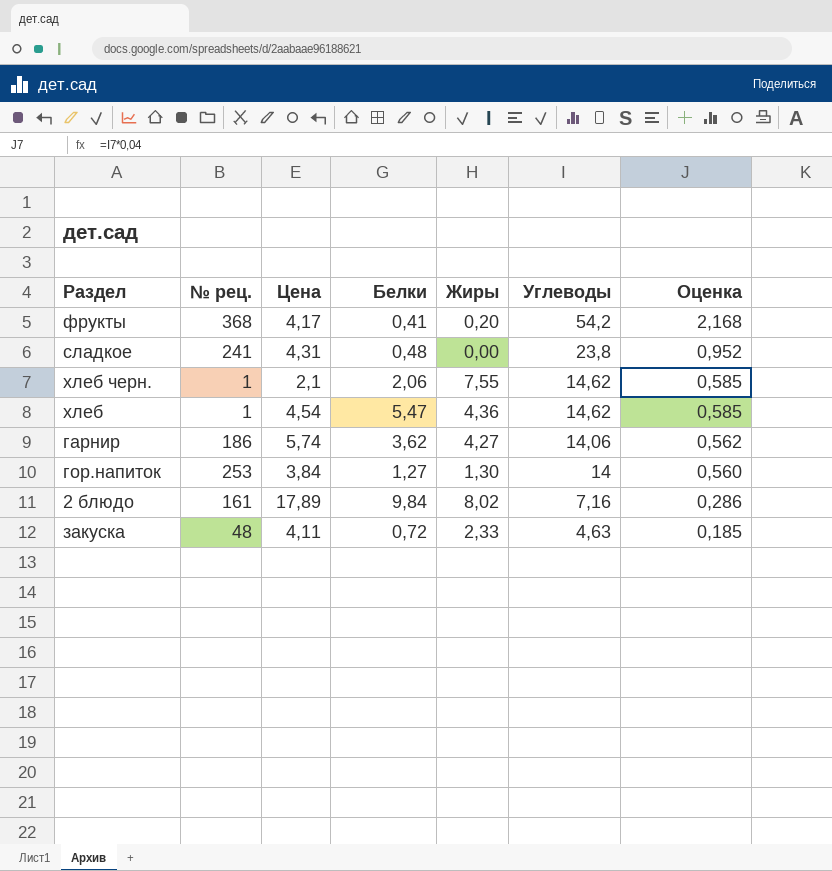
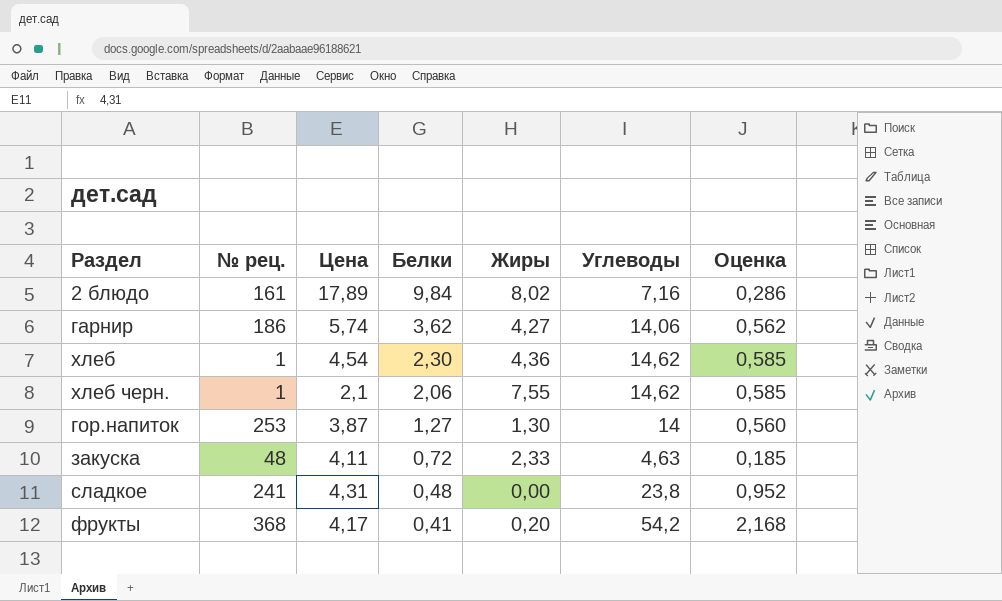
row order: Углеводы descending -> Белки descending
хлеб | Белки: 5,47 -> 2,30
гор.напиток | Цена: 3,84 -> 3,87

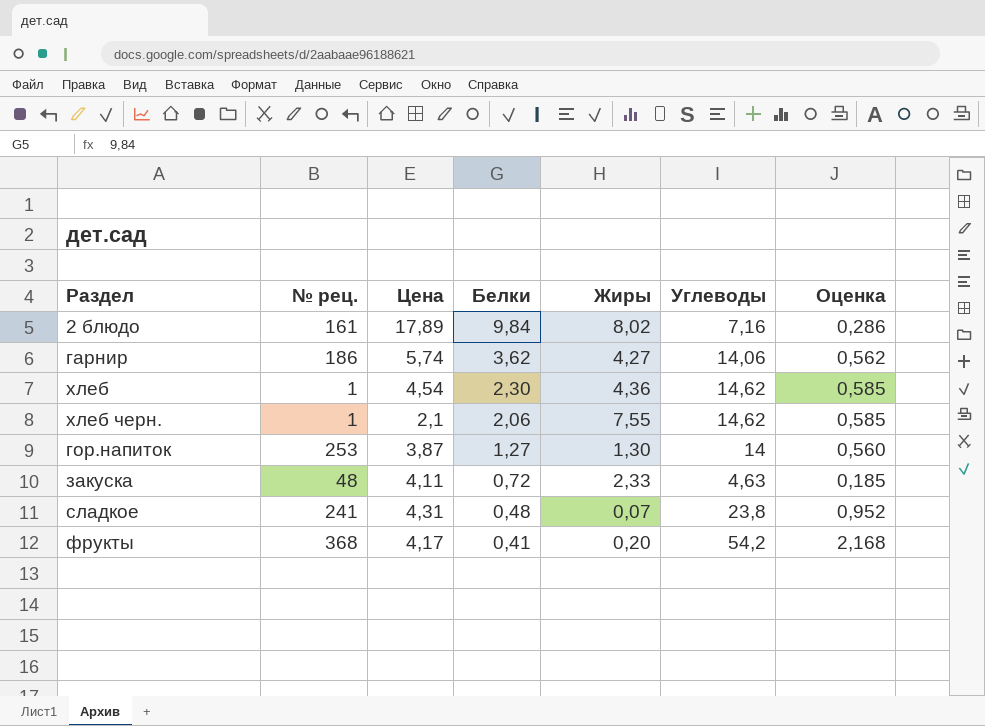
сладкое | Жиры: 0,00 -> 0,07

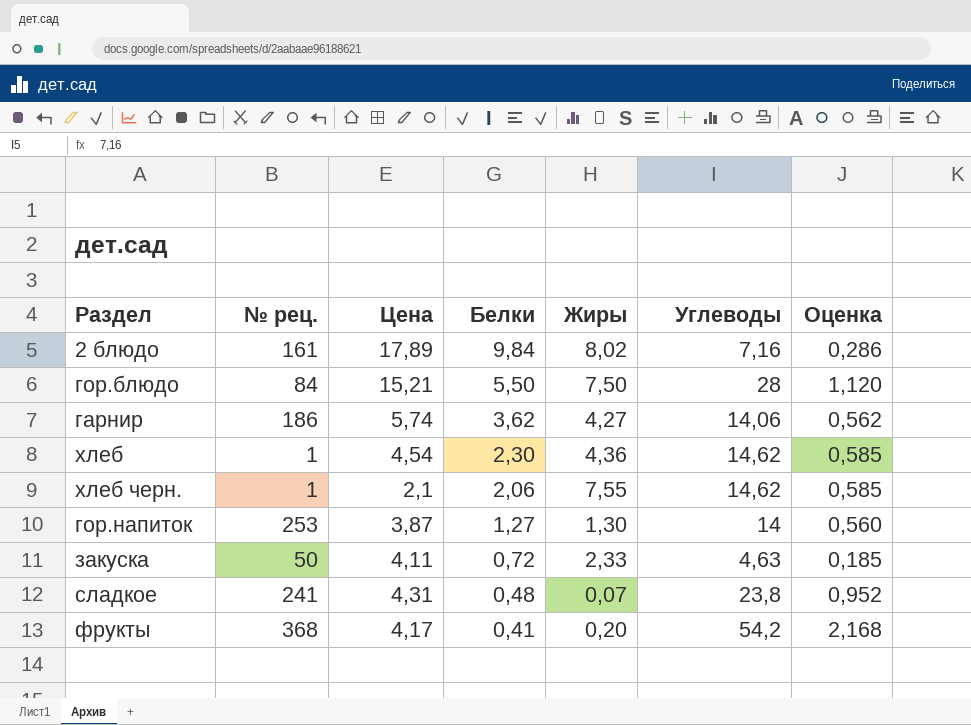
row гор.блюдо: none -> 84 | 15,21 | 5,50 | 7,50 | 28 | 1,120
закуска | № рец.: 48 -> 50

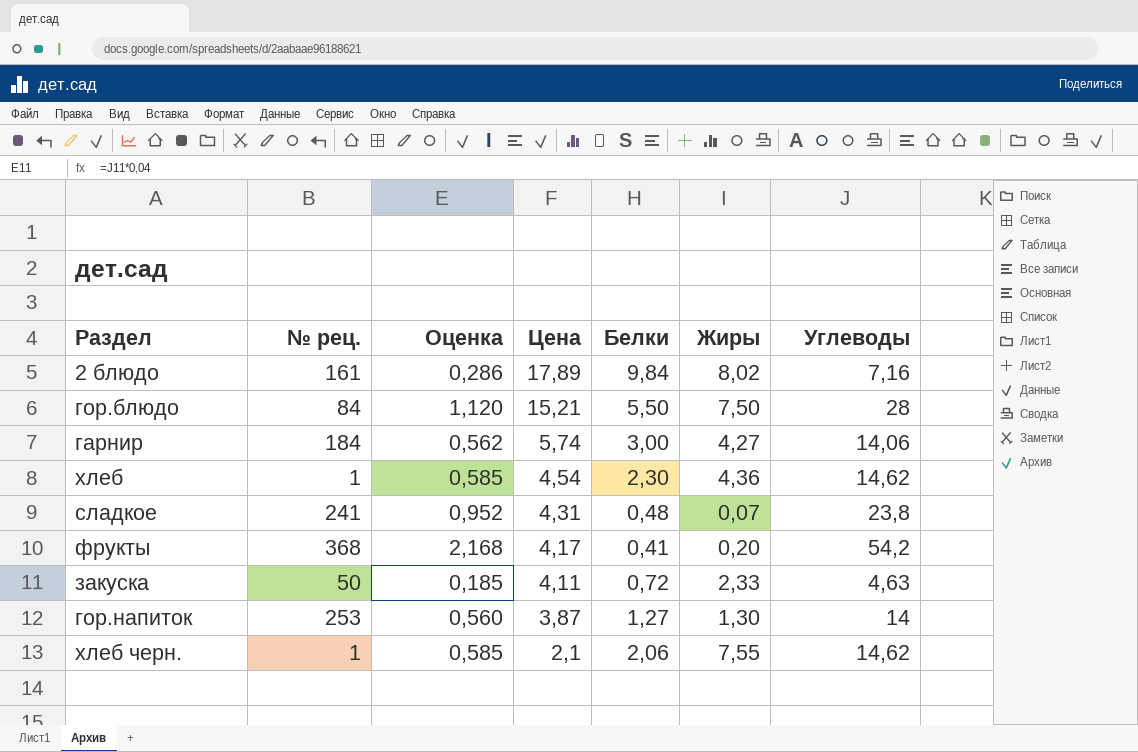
row order: Белки descending -> Цена descending
column Оценка | position: 7 -> 3
гарнир | № рец.: 186 -> 184
гарнир | Белки: 3,62 -> 3,00

